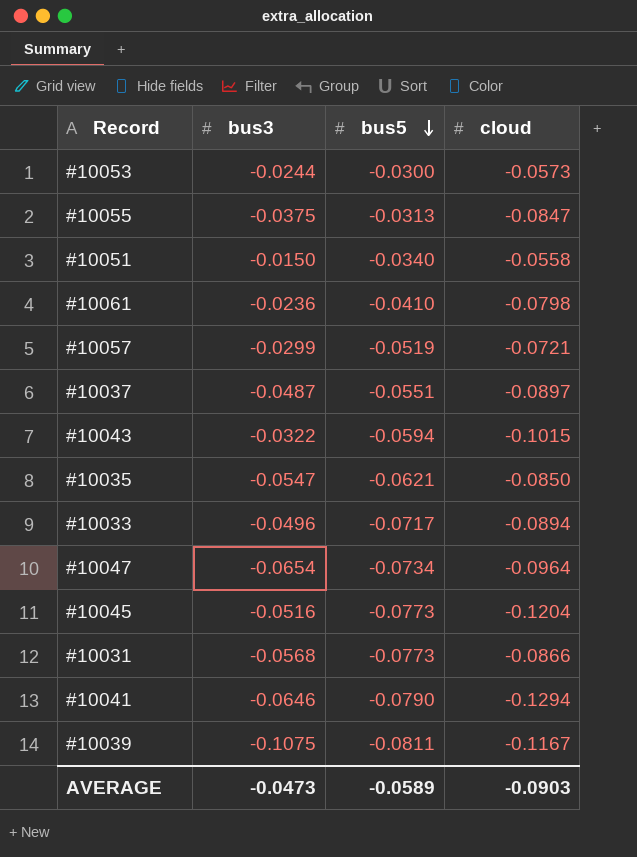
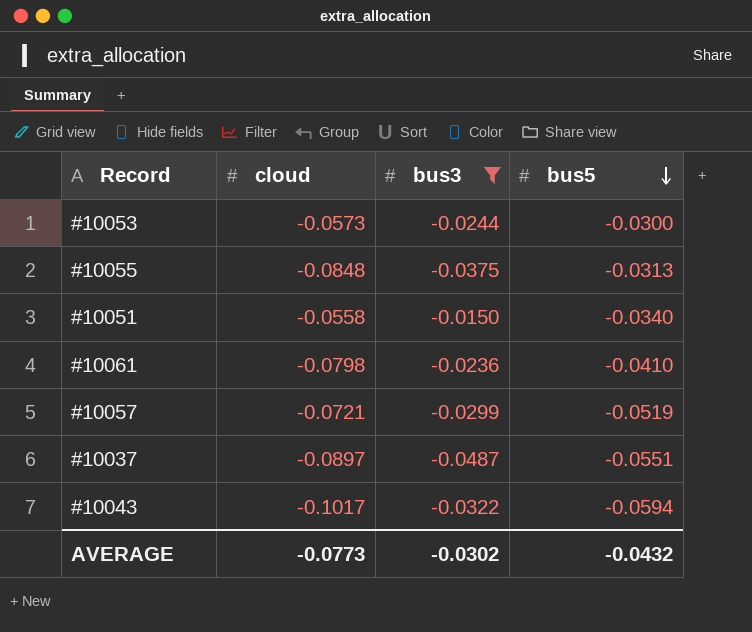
filter: none -> bus3 >= -0.0487
column cloud | position: 4 -> 2
#10055 | cloud: -0.0847 -> -0.0848
#10043 | cloud: -0.1015 -> -0.1017
AVERAGE | cloud: -0.0903 -> -0.0773
AVERAGE | bus3: -0.0473 -> -0.0302
AVERAGE | bus5: -0.0589 -> -0.0432

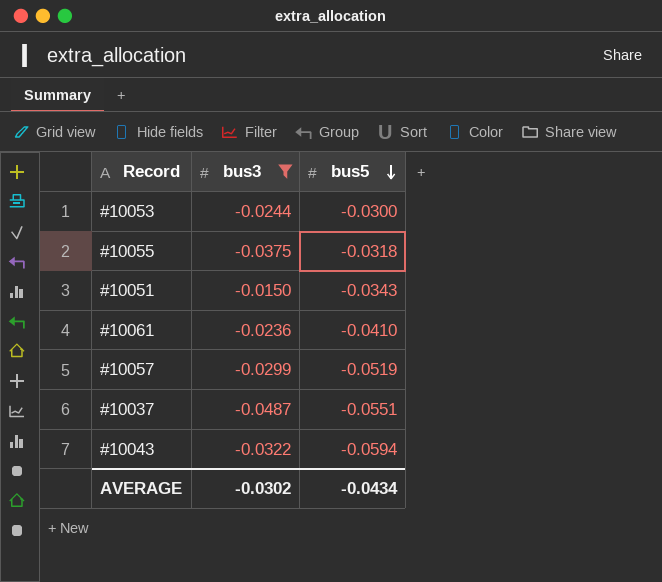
column cloud | position: 2 -> none
#10055 | bus5: -0.0313 -> -0.0318
#10051 | bus5: -0.0340 -> -0.0343
AVERAGE | bus5: -0.0432 -> -0.0434

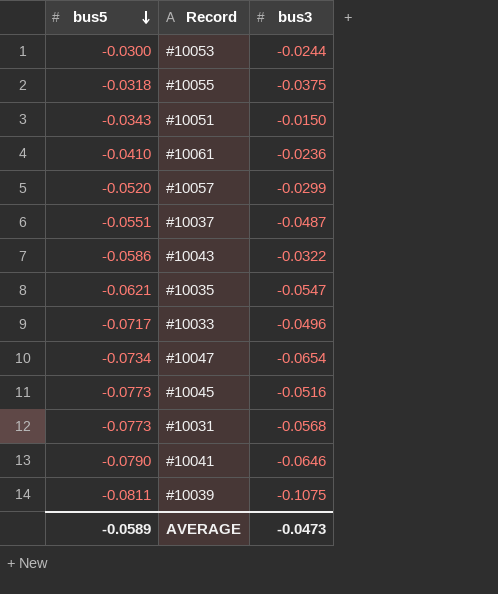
filter: bus3 >= -0.0487 -> none
column bus5 | position: 3 -> 1
#10057 | bus5: -0.0519 -> -0.0520
#10043 | bus5: -0.0594 -> -0.0586
AVERAGE | bus5: -0.0434 -> -0.0589
AVERAGE | bus3: -0.0302 -> -0.0473

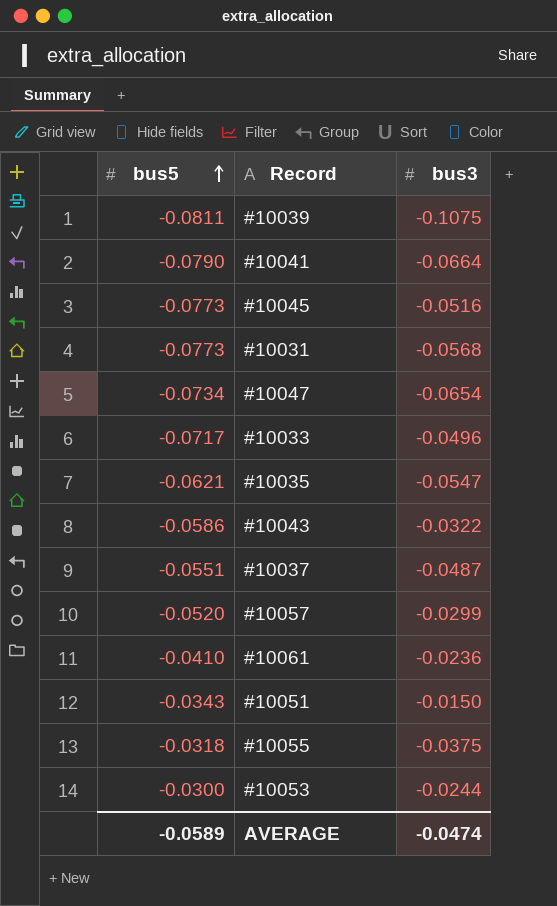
row order: bus5 descending -> bus5 ascending
#10041 | bus3: -0.0646 -> -0.0664
AVERAGE | bus3: -0.0473 -> -0.0474

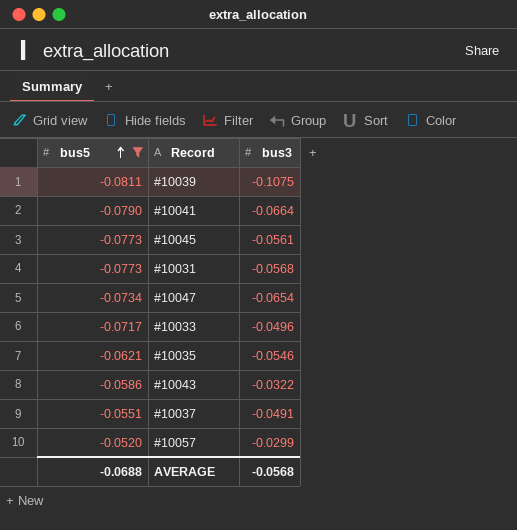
filter: none -> bus5 <= -0.0520
#10045 | bus3: -0.0516 -> -0.0561
#10035 | bus3: -0.0547 -> -0.0546
#10037 | bus3: -0.0487 -> -0.0491
AVERAGE | bus5: -0.0589 -> -0.0688
AVERAGE | bus3: -0.0474 -> -0.0568

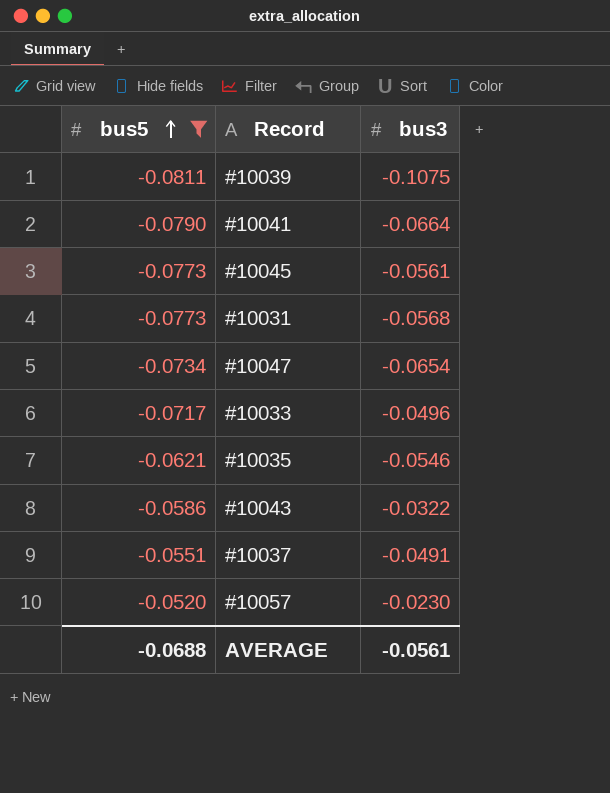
#10057 | bus3: -0.0299 -> -0.0230
AVERAGE | bus3: -0.0568 -> -0.0561

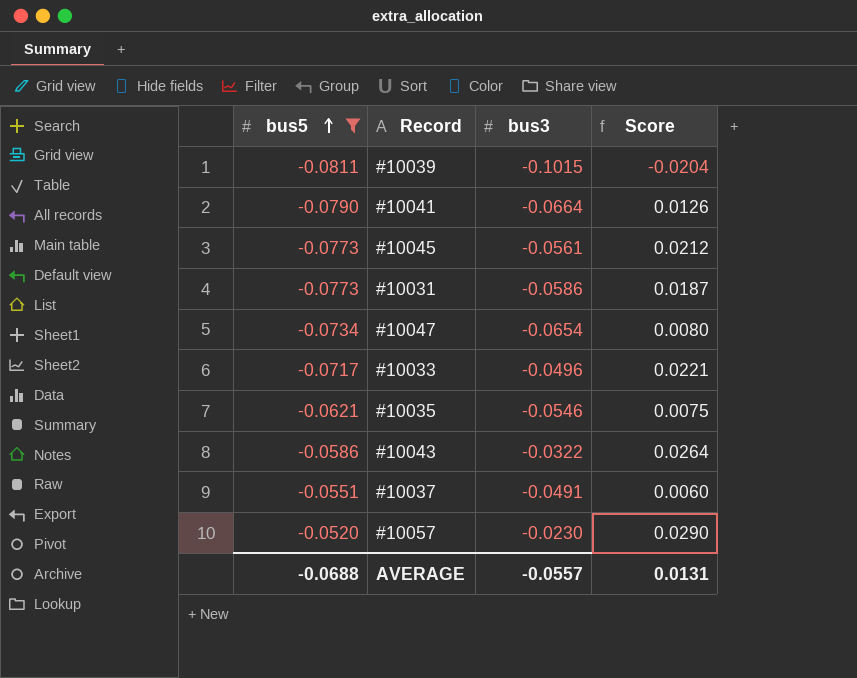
column Score | formula: none -> [bus3] - [bus5]
#10039 | bus3: -0.1075 -> -0.1015
#10031 | bus3: -0.0568 -> -0.0586
AVERAGE | bus3: -0.0561 -> -0.0557

